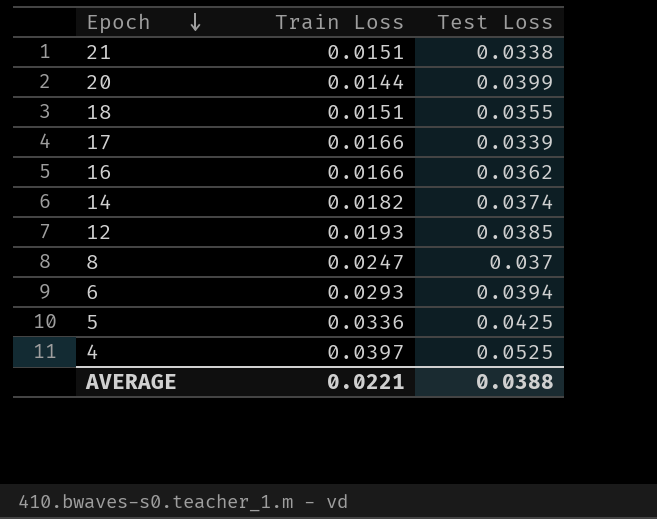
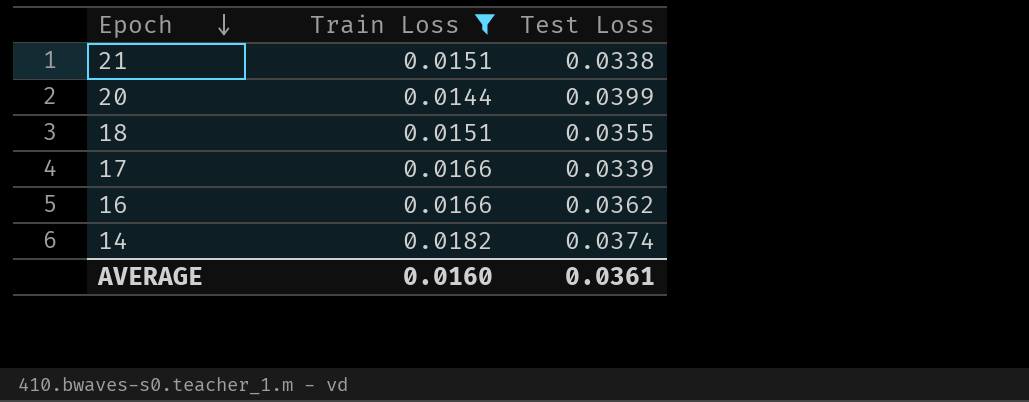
filter: none -> Train Loss <= 0.0182
AVERAGE | Train Loss: 0.0221 -> 0.0160
AVERAGE | Test Loss: 0.0388 -> 0.0361

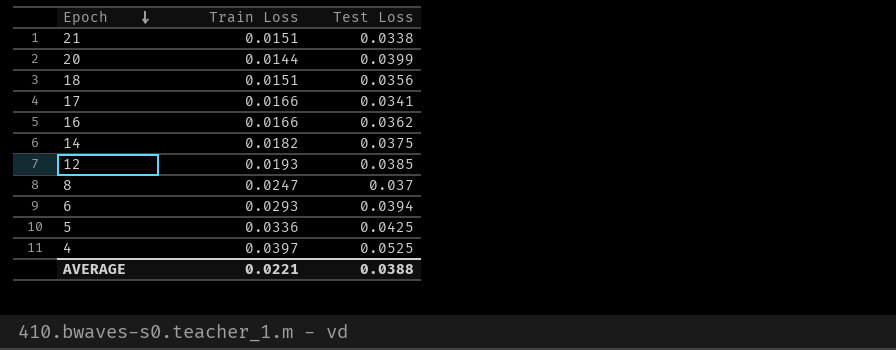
filter: Train Loss <= 0.0182 -> none
18 | Test Loss: 0.0355 -> 0.0356
17 | Test Loss: 0.0339 -> 0.0341
14 | Test Loss: 0.0374 -> 0.0375
AVERAGE | Train Loss: 0.0160 -> 0.0221
AVERAGE | Test Loss: 0.0361 -> 0.0388

